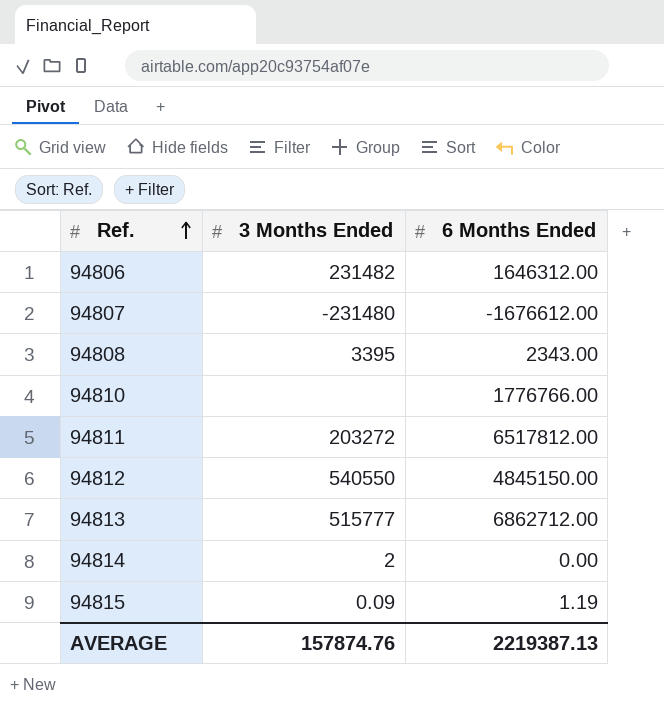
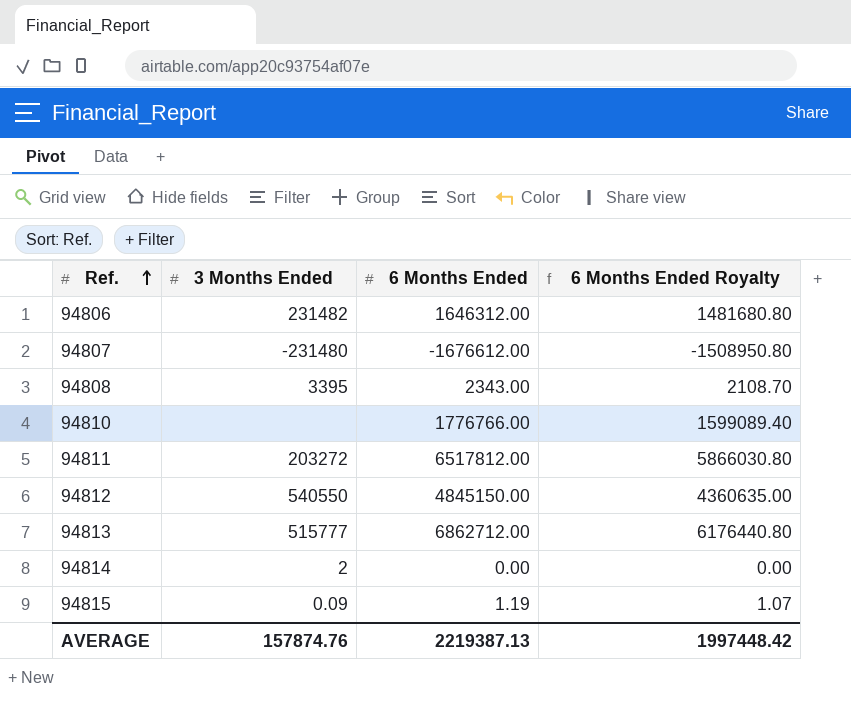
column 6 Months Ended Royalty | formula: none -> [6 Months Ended] * 0.9

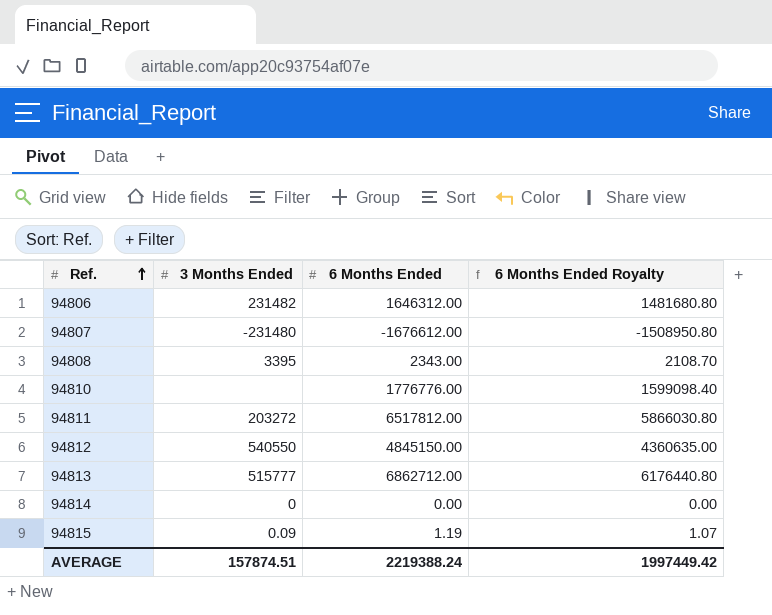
94810 | 6 Months Ended: 1776766.00 -> 1776776.00
94810 | 6 Months Ended Royalty: 1599089.40 -> 1599098.40
94814 | 3 Months Ended: 2 -> 0
AVERAGE | 3 Months Ended: 157874.76 -> 157874.51
AVERAGE | 6 Months Ended: 2219387.13 -> 2219388.24
AVERAGE | 6 Months Ended Royalty: 1997448.42 -> 1997449.42

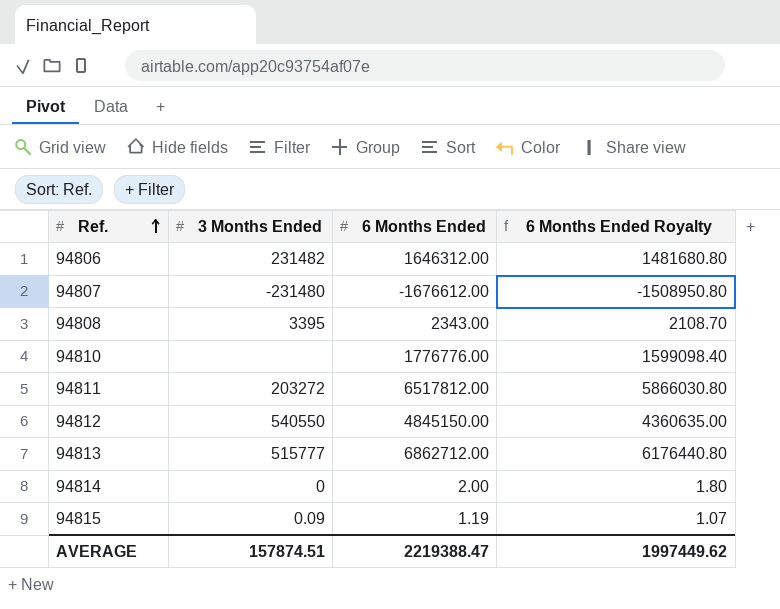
94814 | 6 Months Ended: 0.00 -> 2.00
94814 | 6 Months Ended Royalty: 0.00 -> 1.80
AVERAGE | 6 Months Ended: 2219388.24 -> 2219388.47
AVERAGE | 6 Months Ended Royalty: 1997449.42 -> 1997449.62

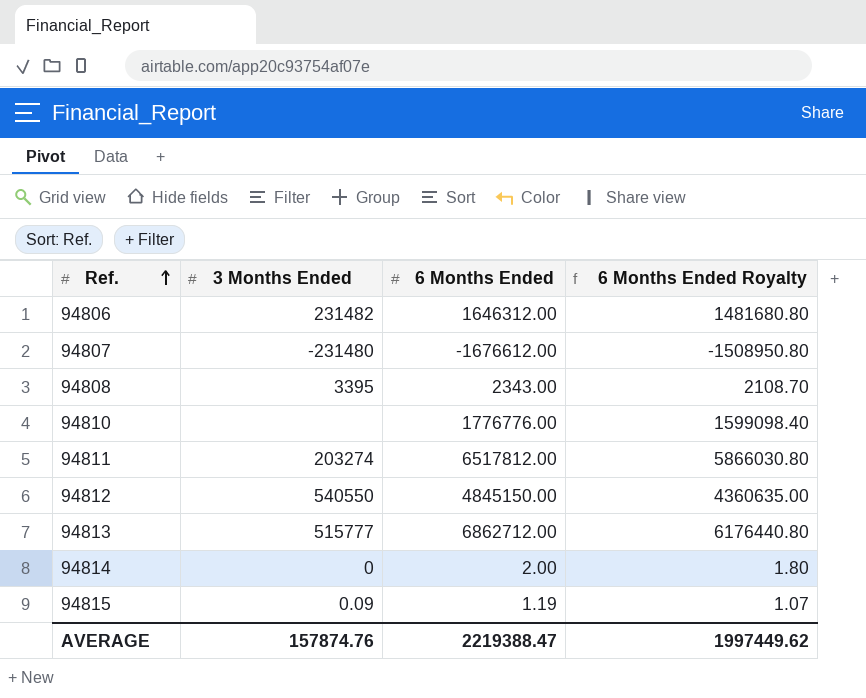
94811 | 3 Months Ended: 203272 -> 203274
AVERAGE | 3 Months Ended: 157874.51 -> 157874.76

